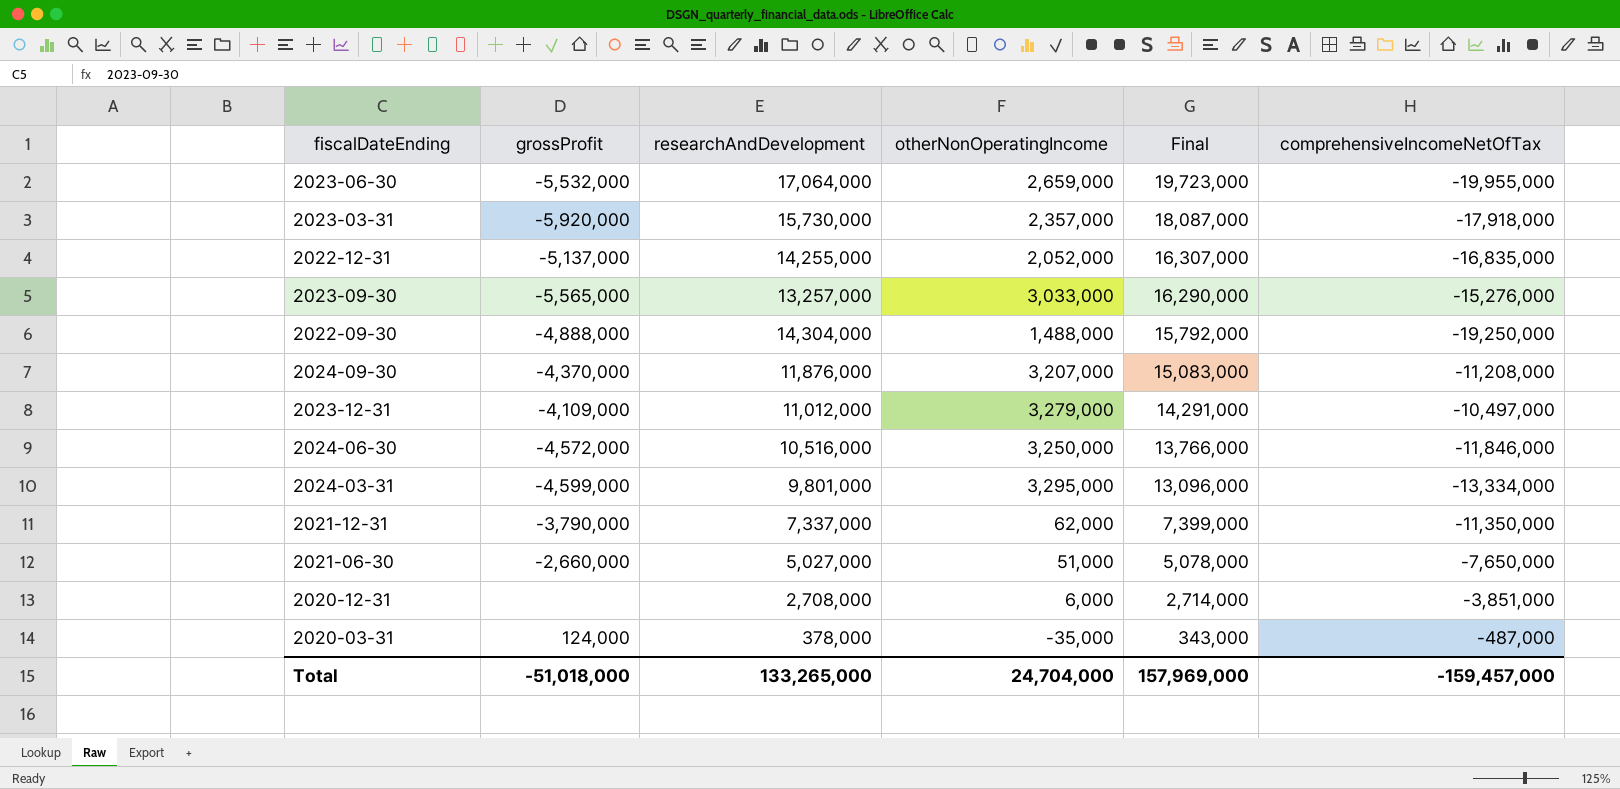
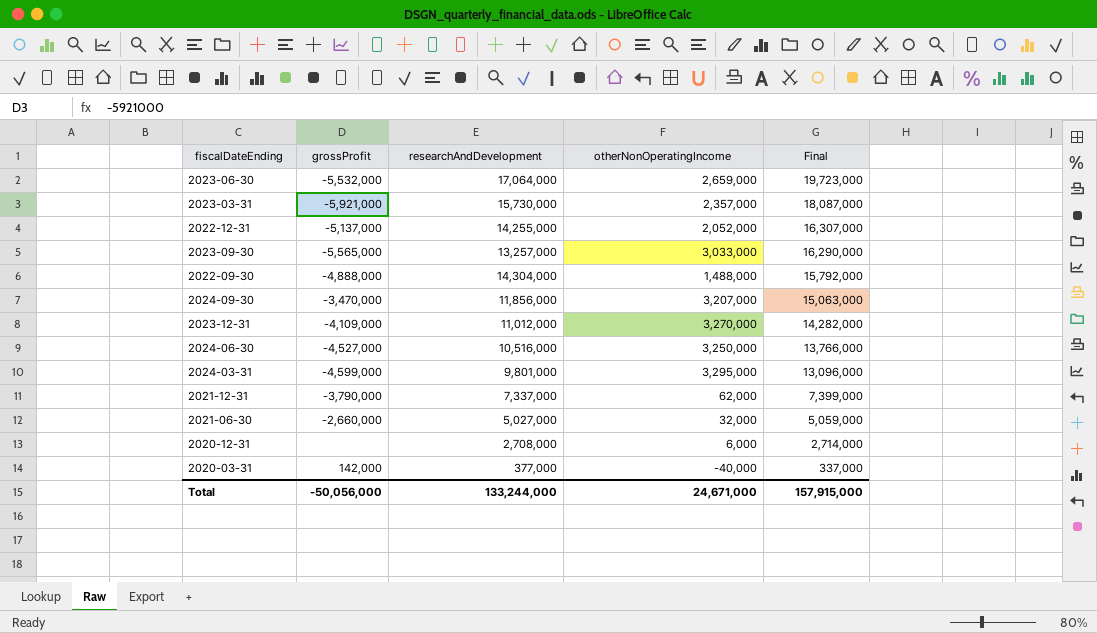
column comprehensiveIncomeNetOfTax | position: 6 -> none
2023-03-31 | grossProfit: -5,920,000 -> -5,921,000
2024-09-30 | grossProfit: -4,370,000 -> -3,470,000
2024-09-30 | researchAndDevelopment: 11,876,000 -> 11,856,000
2024-09-30 | Final: 15,083,000 -> 15,063,000
2023-12-31 | otherNonOperatingIncome: 3,279,000 -> 3,270,000
2023-12-31 | Final: 14,291,000 -> 14,282,000
2024-06-30 | grossProfit: -4,572,000 -> -4,527,000
2021-06-30 | otherNonOperatingIncome: 51,000 -> 32,000
2021-06-30 | Final: 5,078,000 -> 5,059,000
2020-03-31 | grossProfit: 124,000 -> 142,000
2020-03-31 | researchAndDevelopment: 378,000 -> 377,000
2020-03-31 | otherNonOperatingIncome: -35,000 -> -40,000
2020-03-31 | Final: 343,000 -> 337,000
Total | grossProfit: -51,018,000 -> -50,056,000
Total | researchAndDevelopment: 133,265,000 -> 133,244,000
Total | otherNonOperatingIncome: 24,704,000 -> 24,671,000
Total | Final: 157,969,000 -> 157,915,000

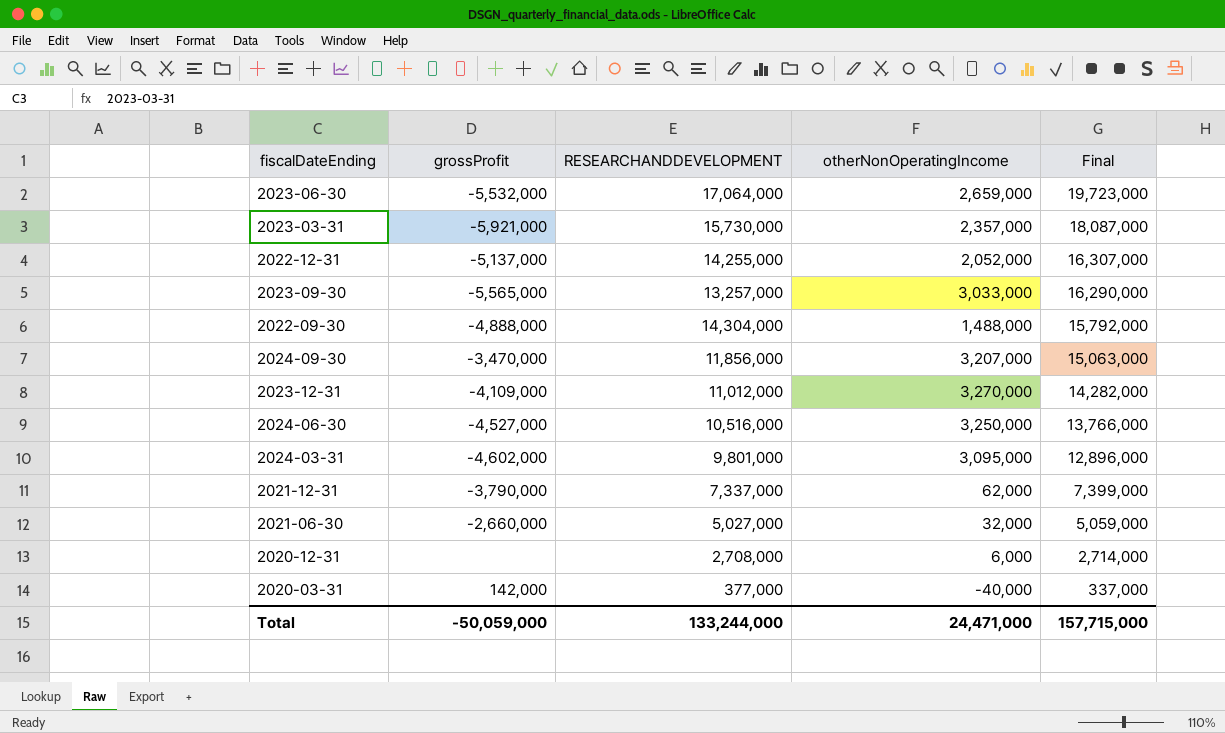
column name: researchAndDevelopment -> RESEARCHANDDEVELOPMENT
2024-03-31 | grossProfit: -4,599,000 -> -4,602,000
2024-03-31 | otherNonOperatingIncome: 3,295,000 -> 3,095,000
2024-03-31 | Final: 13,096,000 -> 12,896,000
Total | grossProfit: -50,056,000 -> -50,059,000
Total | otherNonOperatingIncome: 24,671,000 -> 24,471,000
Total | Final: 157,915,000 -> 157,715,000

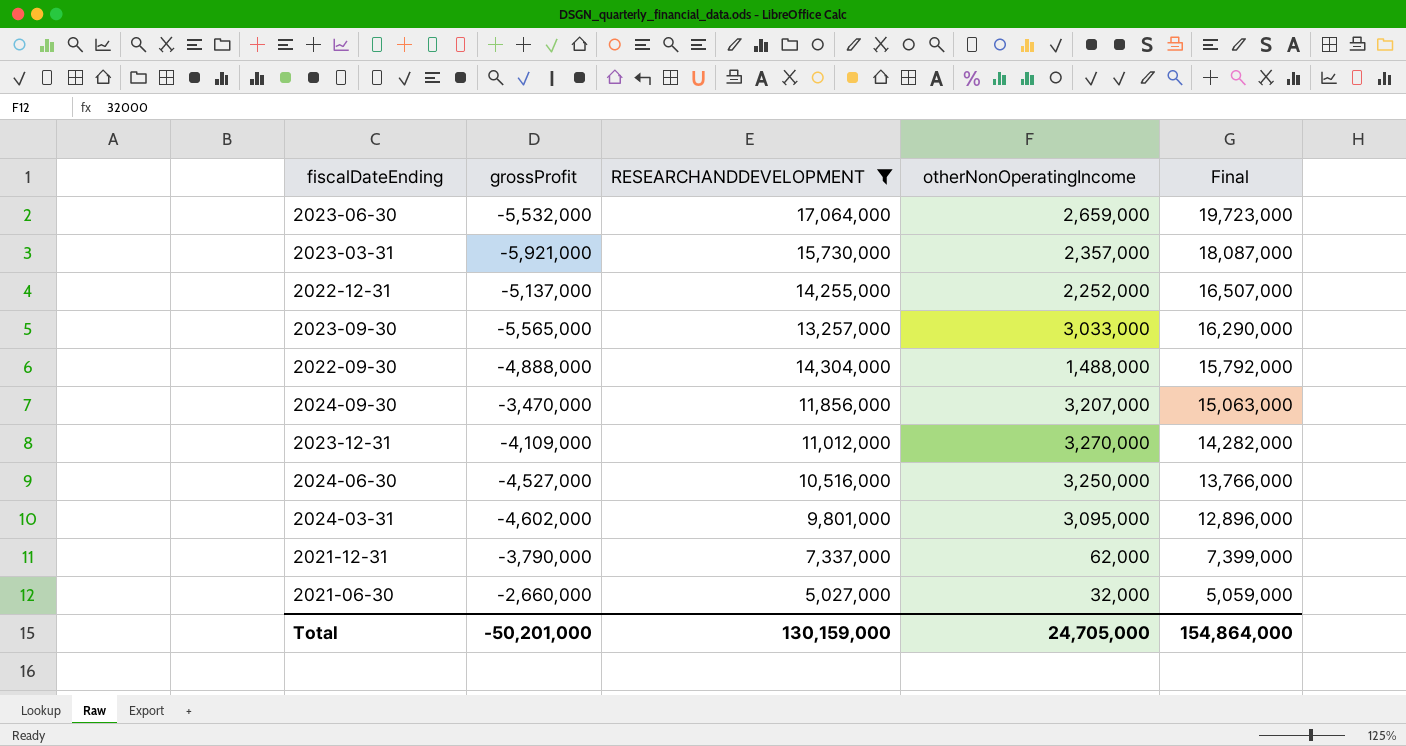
filter: none -> RESEARCHANDDEVELOPMENT >= 5,027,000
2022-12-31 | otherNonOperatingIncome: 2,052,000 -> 2,252,000
2022-12-31 | Final: 16,307,000 -> 16,507,000
Total | grossProfit: -50,059,000 -> -50,201,000
Total | RESEARCHANDDEVELOPMENT: 133,244,000 -> 130,159,000
Total | otherNonOperatingIncome: 24,471,000 -> 24,705,000
Total | Final: 157,715,000 -> 154,864,000

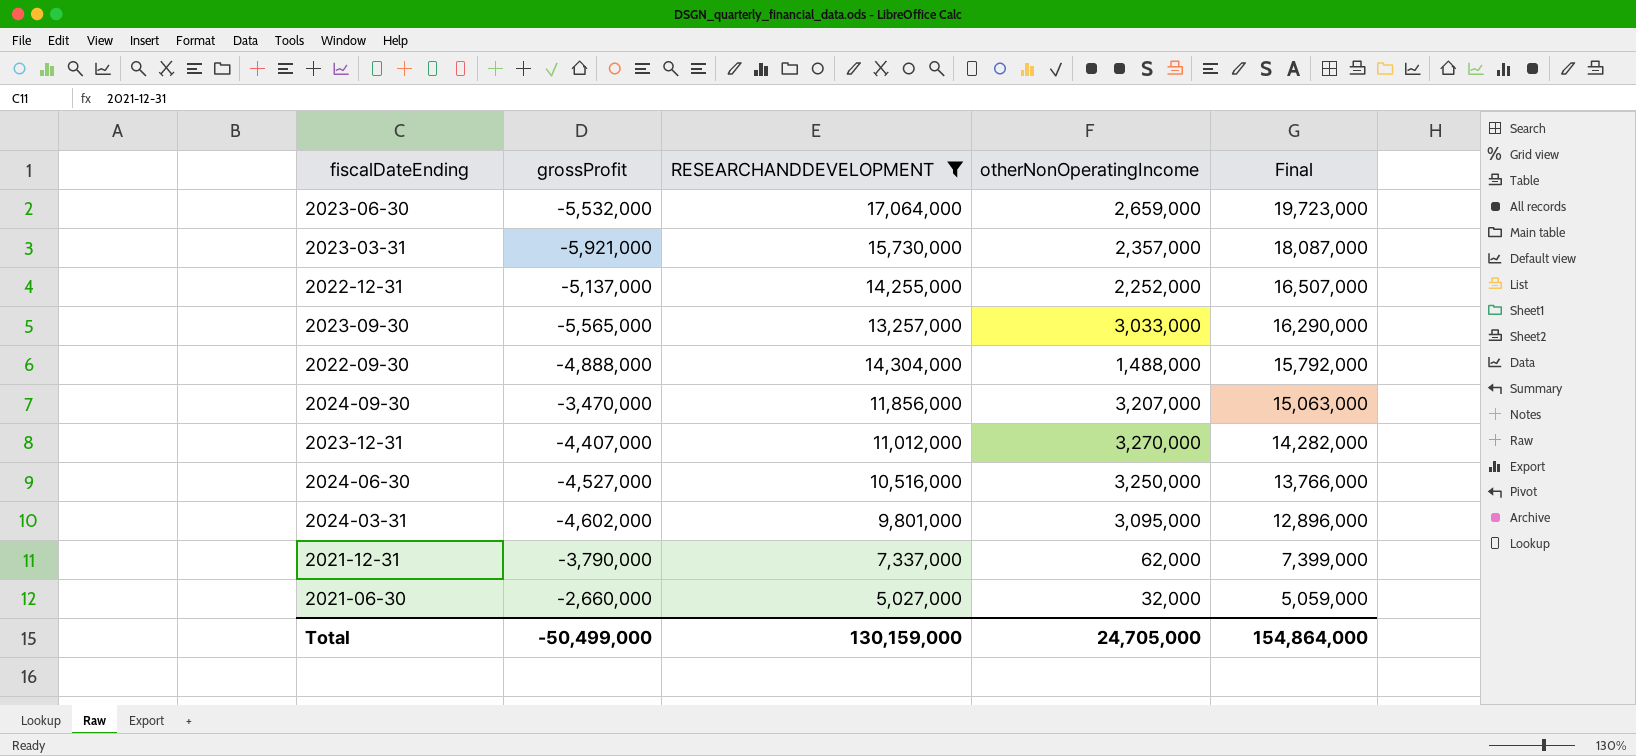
2023-12-31 | grossProfit: -4,109,000 -> -4,407,000
Total | grossProfit: -50,201,000 -> -50,499,000

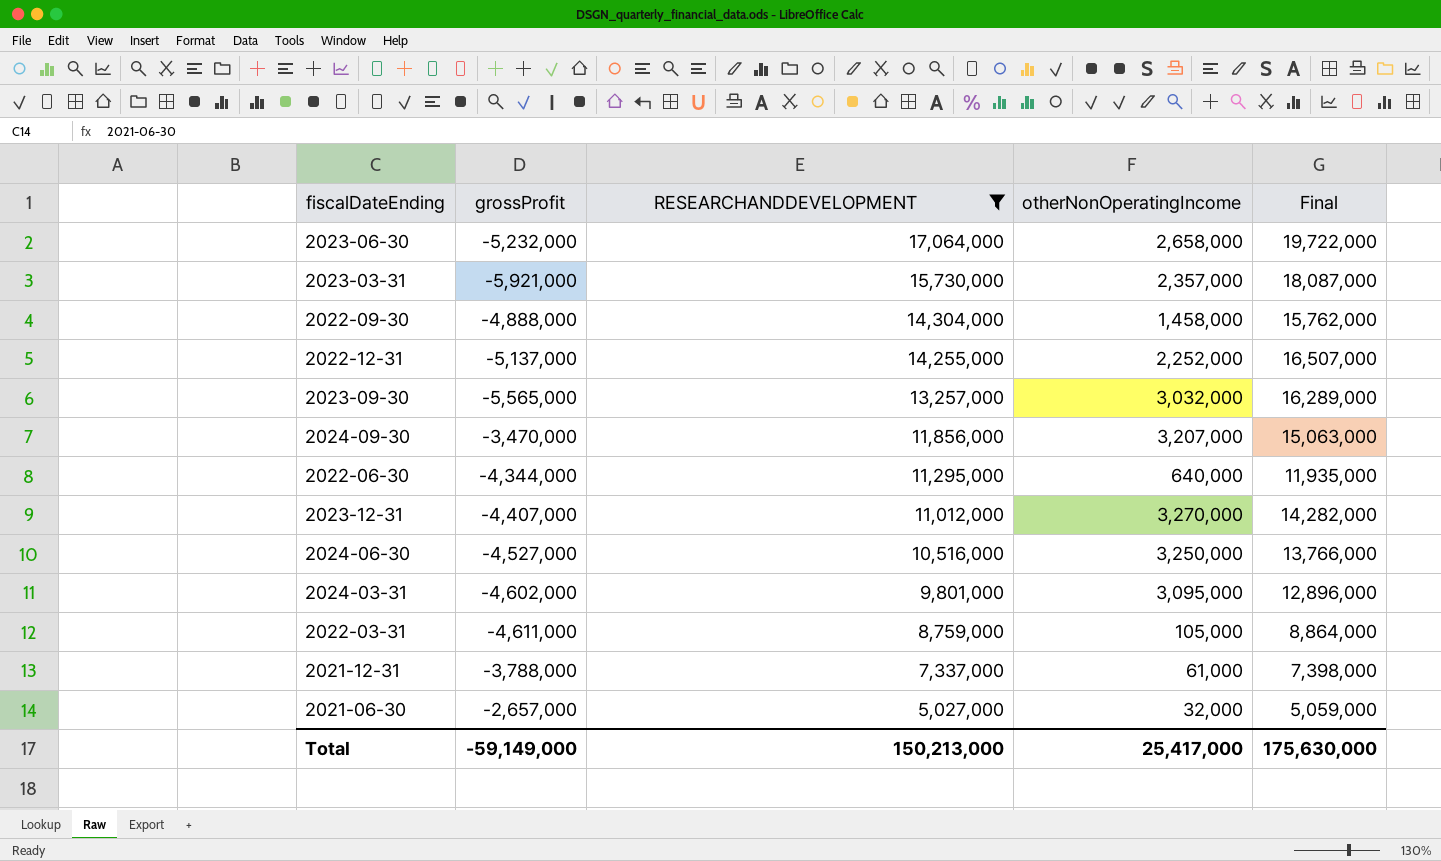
row order: Final descending -> RESEARCHANDDEVELOPMENT descending
2023-06-30 | grossProfit: -5,532,000 -> -5,232,000
2023-06-30 | otherNonOperatingIncome: 2,659,000 -> 2,658,000
2023-06-30 | Final: 19,723,000 -> 19,722,000
2022-09-30 | otherNonOperatingIncome: 1,488,000 -> 1,458,000
2022-09-30 | Final: 15,792,000 -> 15,762,000
2023-09-30 | otherNonOperatingIncome: 3,033,000 -> 3,032,000
2023-09-30 | Final: 16,290,000 -> 16,289,000
row 2022-06-30: none -> -4,344,000 | 11,295,000 | 640,000 | 11,935,000
row 2022-03-31: none -> -4,611,000 | 8,759,000 | 105,000 | 8,864,000
2021-12-31 | grossProfit: -3,790,000 -> -3,788,000
2021-12-31 | otherNonOperatingIncome: 62,000 -> 61,000
2021-12-31 | Final: 7,399,000 -> 7,398,000
2021-06-30 | grossProfit: -2,660,000 -> -2,657,000
Total | grossProfit: -50,499,000 -> -59,149,000
Total | RESEARCHANDDEVELOPMENT: 130,159,000 -> 150,213,000
Total | otherNonOperatingIncome: 24,705,000 -> 25,417,000
Total | Final: 154,864,000 -> 175,630,000

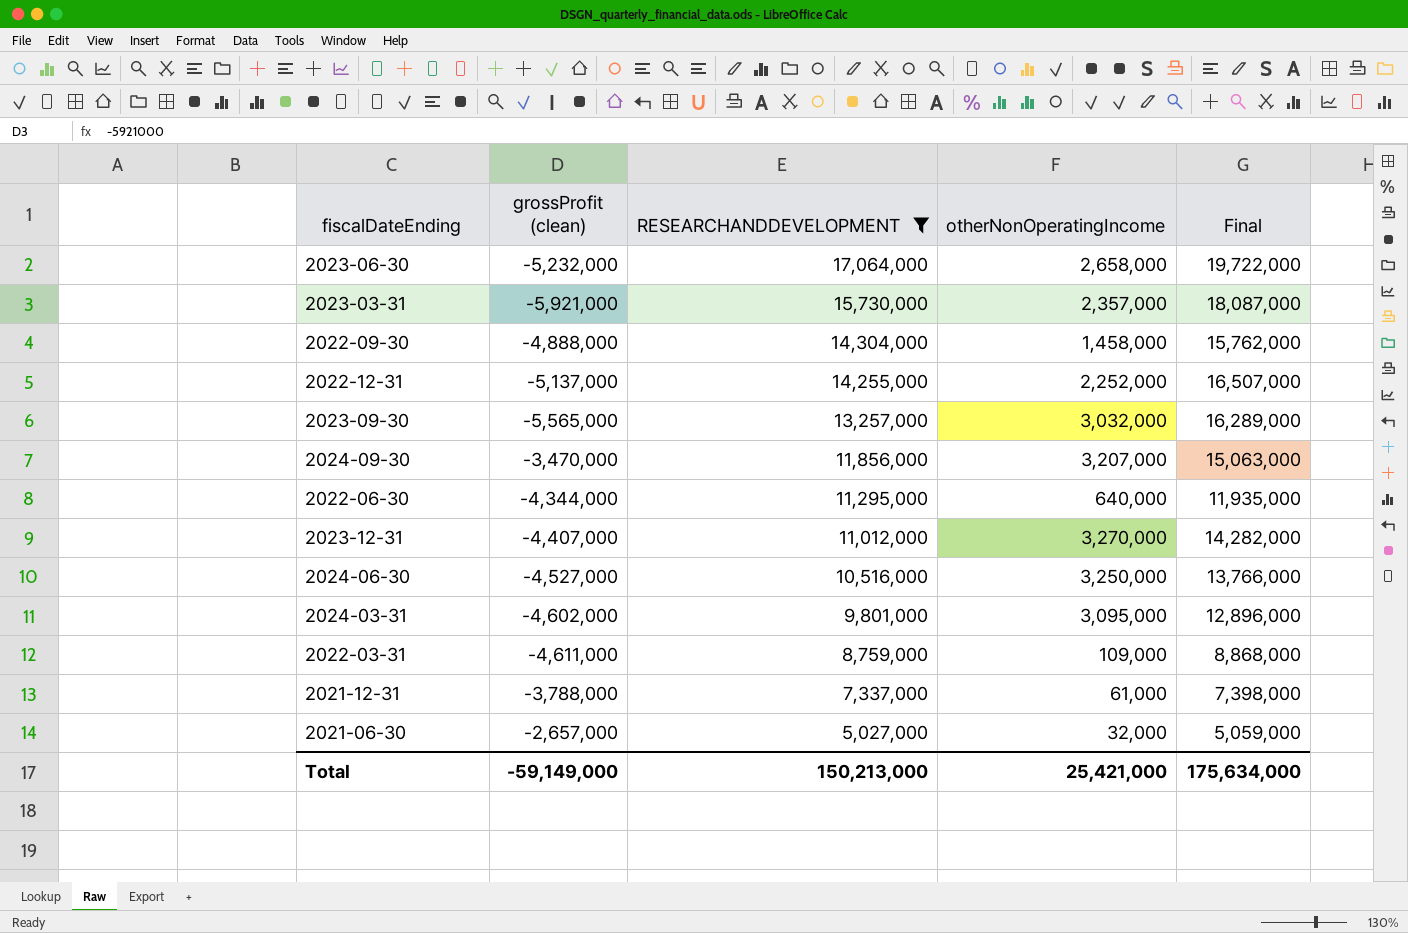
column name: grossProfit -> grossProfit (clean)
2022-03-31 | otherNonOperatingIncome: 105,000 -> 109,000
2022-03-31 | Final: 8,864,000 -> 8,868,000
Total | otherNonOperatingIncome: 25,417,000 -> 25,421,000
Total | Final: 175,630,000 -> 175,634,000

